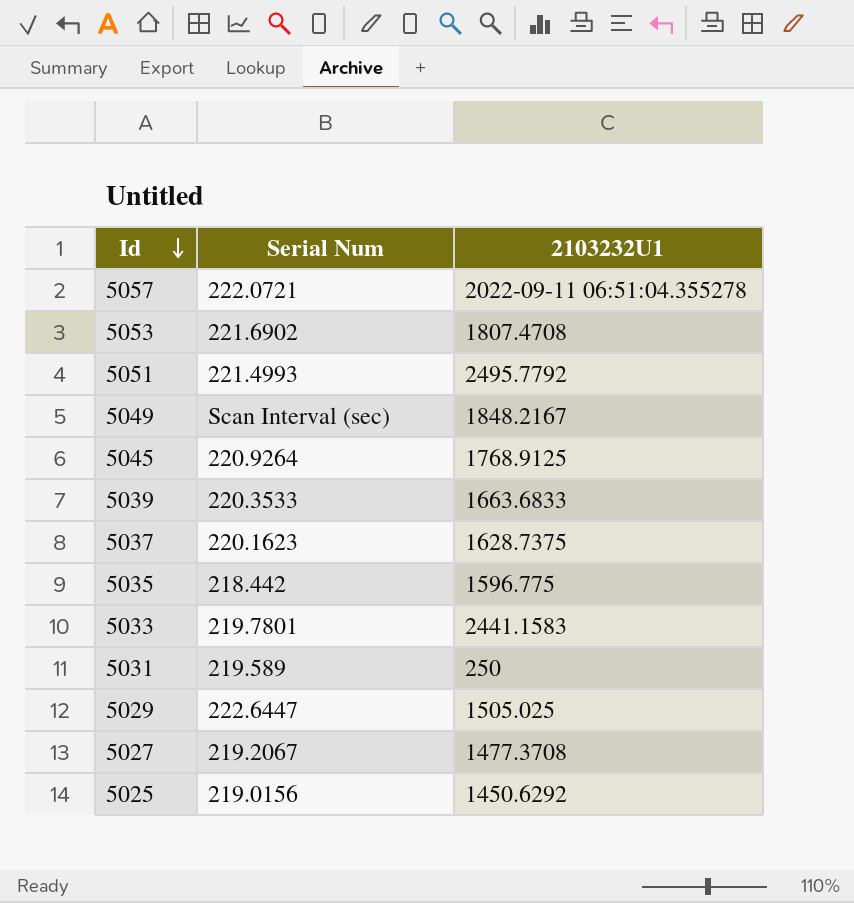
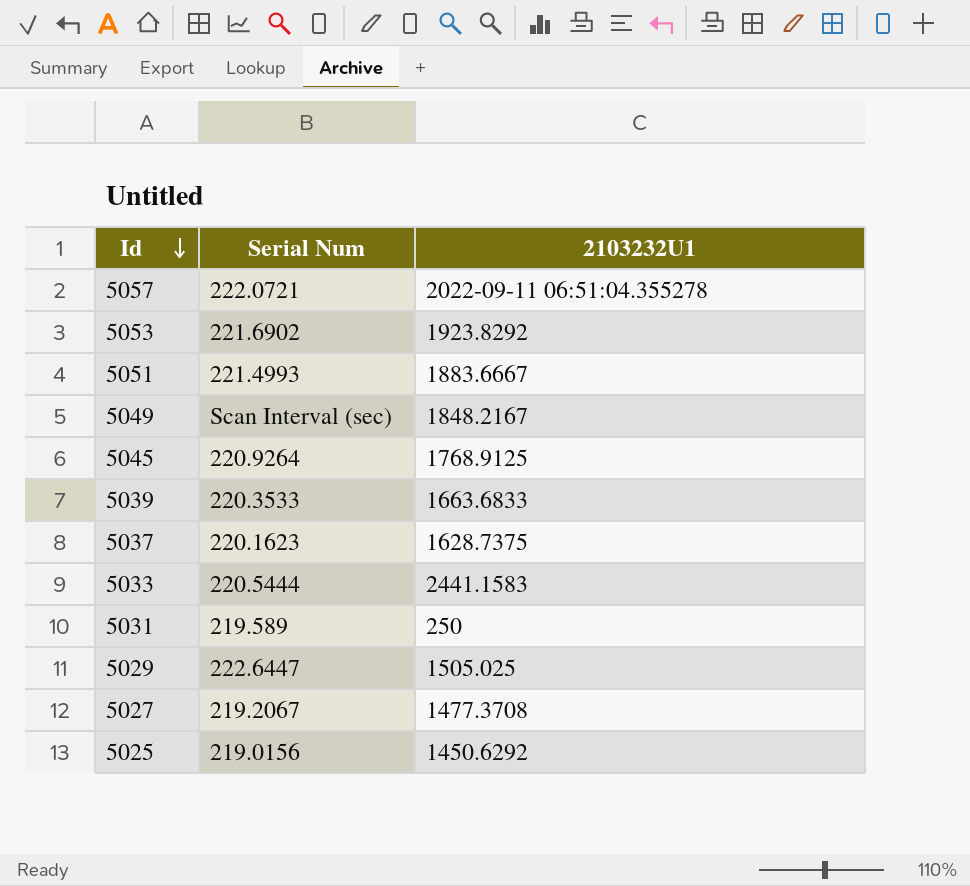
row 5035: 218.442 | 1596.775 -> none
5053 | 2103232U1: 1807.4708 -> 1923.8292
5051 | 2103232U1: 2495.7792 -> 1883.6667
5033 | Serial Num: 219.7801 -> 220.5444

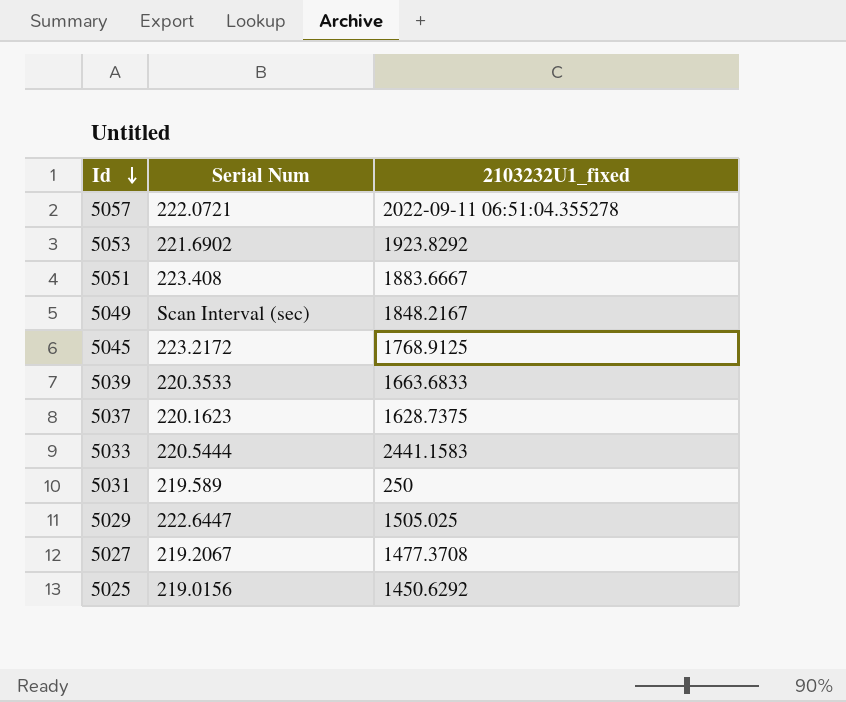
column name: 2103232U1 -> 2103232U1_fixed
5051 | Serial Num: 221.4993 -> 223.408
5045 | Serial Num: 220.9264 -> 223.2172

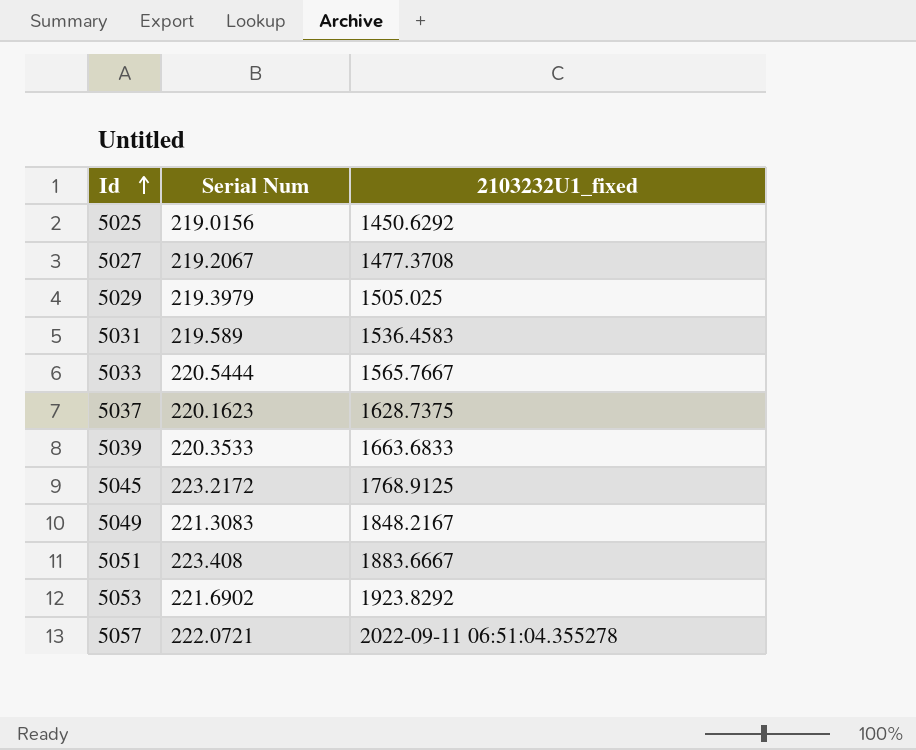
row order: Id descending -> Id ascending
5029 | Serial Num: 222.6447 -> 219.3979
5031 | 2103232U1_fixed: 250 -> 1536.4583
5033 | 2103232U1_fixed: 2441.1583 -> 1565.7667
5049 | Serial Num: Scan Interval (sec) -> 221.3083

